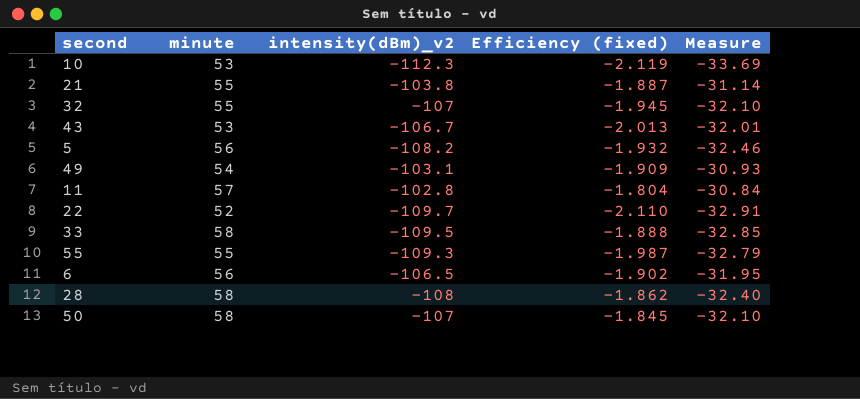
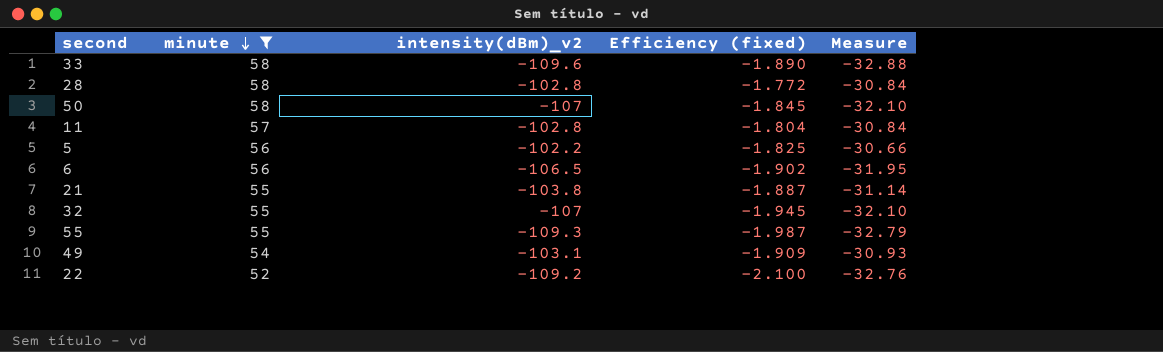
filter: none -> minute != 53
row order: none -> minute descending
33 | intensity(dBm)_v2: -109.5 -> -109.6
33 | Efficiency (fixed): -1.888 -> -1.890
33 | Measure: -32.85 -> -32.88
28 | intensity(dBm)_v2: -108 -> -102.8
28 | Efficiency (fixed): -1.862 -> -1.772
28 | Measure: -32.40 -> -30.84
5 | intensity(dBm)_v2: -108.2 -> -102.2
5 | Efficiency (fixed): -1.932 -> -1.825
5 | Measure: -32.46 -> -30.66
22 | intensity(dBm)_v2: -109.7 -> -109.2
22 | Efficiency (fixed): -2.110 -> -2.100
22 | Measure: -32.91 -> -32.76

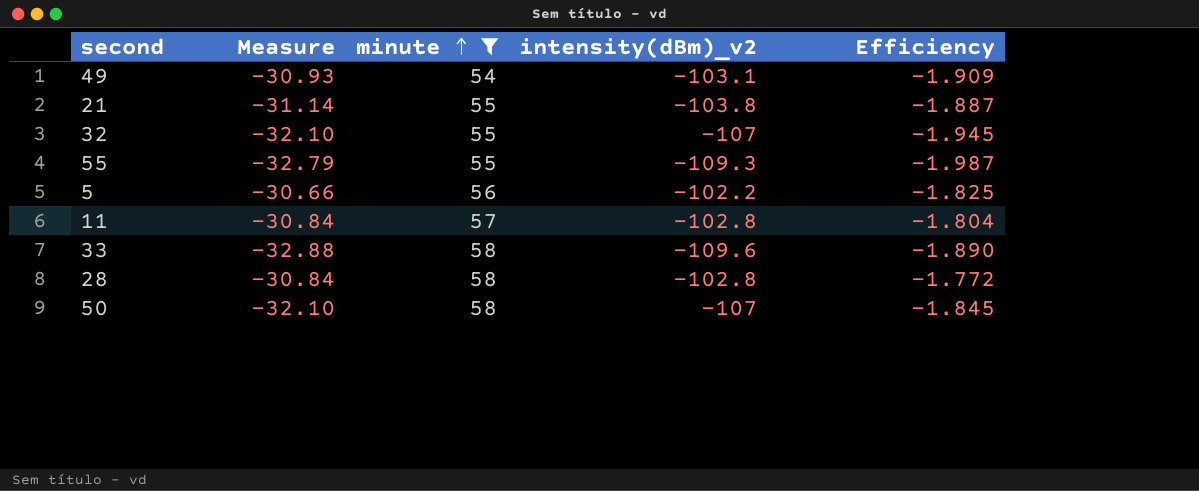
row order: minute descending -> minute ascending
column Measure | position: 5 -> 2
column name: Efficiency (fixed) -> Efficiency
row 6: 56 | -106.5 | -1.902 | -31.95 -> none
row 22: 52 | -109.2 | -2.100 | -32.76 -> none

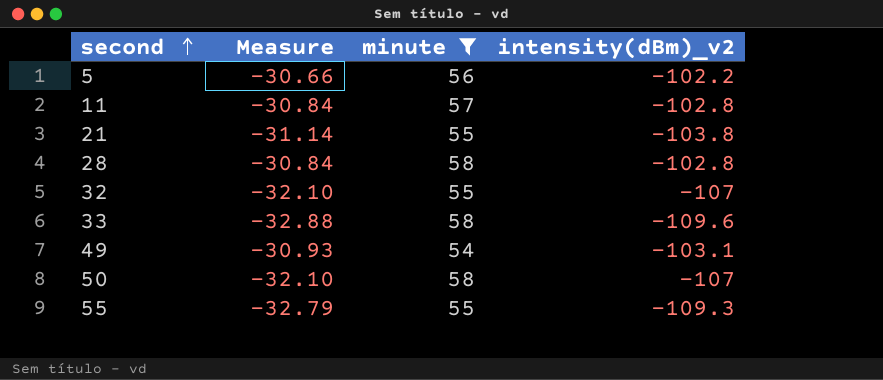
row order: minute ascending -> second ascending
column Efficiency | formula: [intensity(dBm)_v2] / [minute] -> none

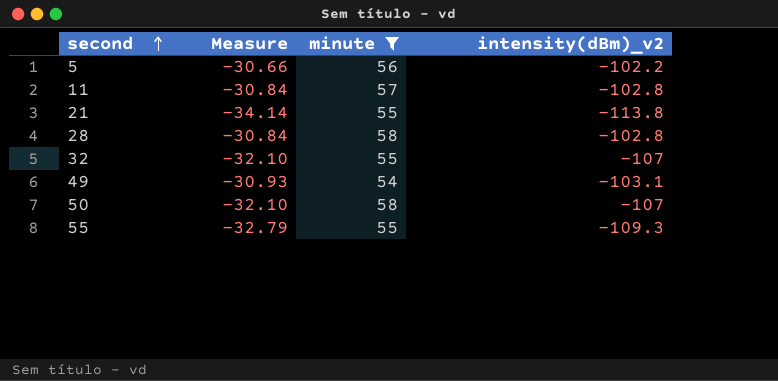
row 33: -32.88 | 58 | -109.6 -> none
21 | Measure: -31.14 -> -34.14
21 | intensity(dBm)_v2: -103.8 -> -113.8

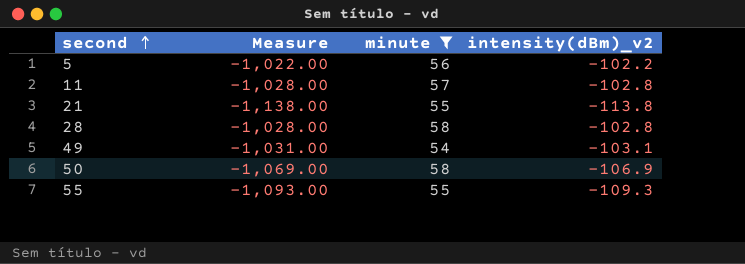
column Measure | formula: [intensity(dBm)_v2] * 0.3 -> [intensity(dBm)_v2] * 10
row 32: -32.10 | 55 | -107 -> none
50 | intensity(dBm)_v2: -107 -> -106.9

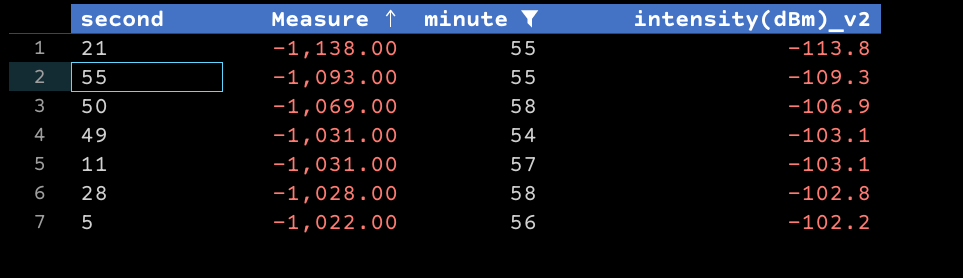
row order: second ascending -> Measure ascending
11 | Measure: -1,028.00 -> -1,031.00
11 | intensity(dBm)_v2: -102.8 -> -103.1

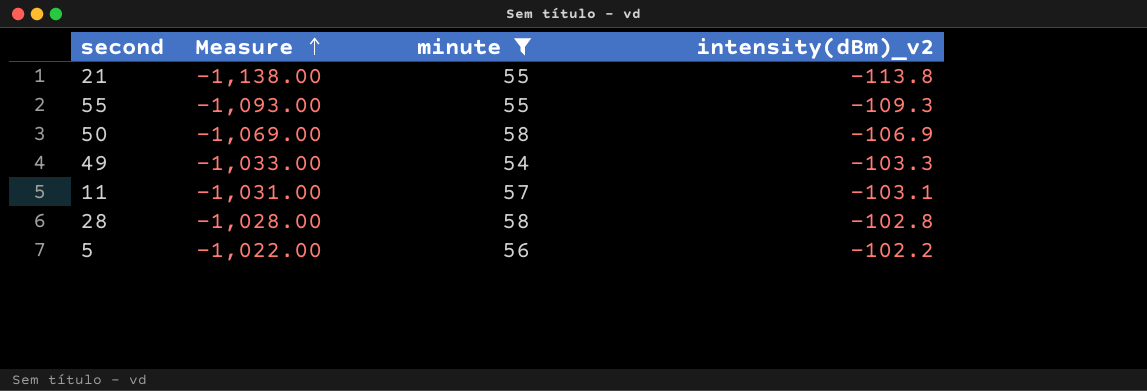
49 | Measure: -1,031.00 -> -1,033.00
49 | intensity(dBm)_v2: -103.1 -> -103.3

